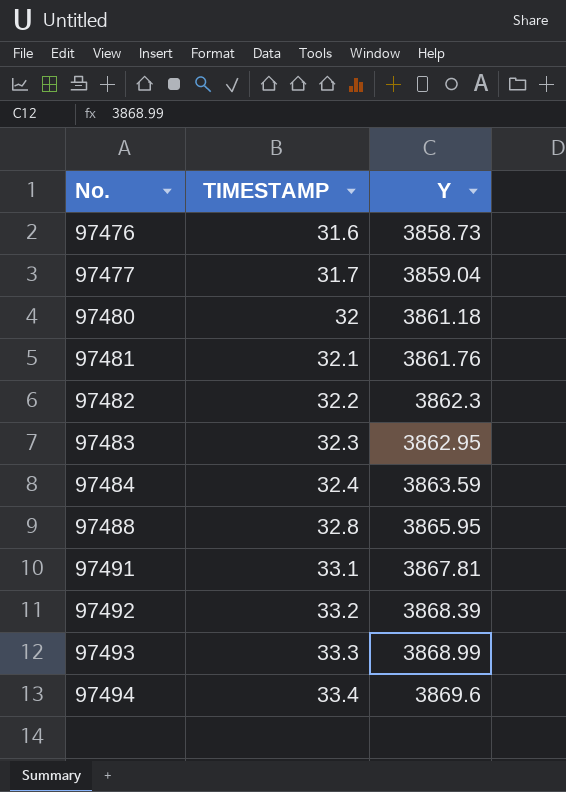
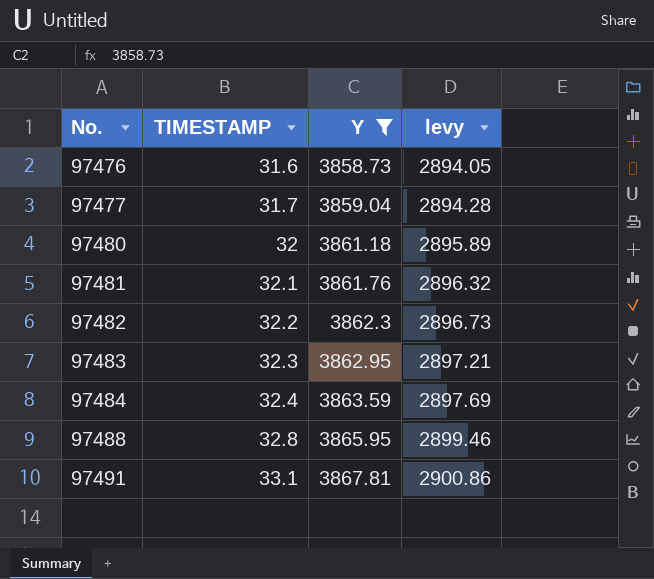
filter: none -> Y <= 3867.81
column levy | formula: none -> [Y] * 0.75

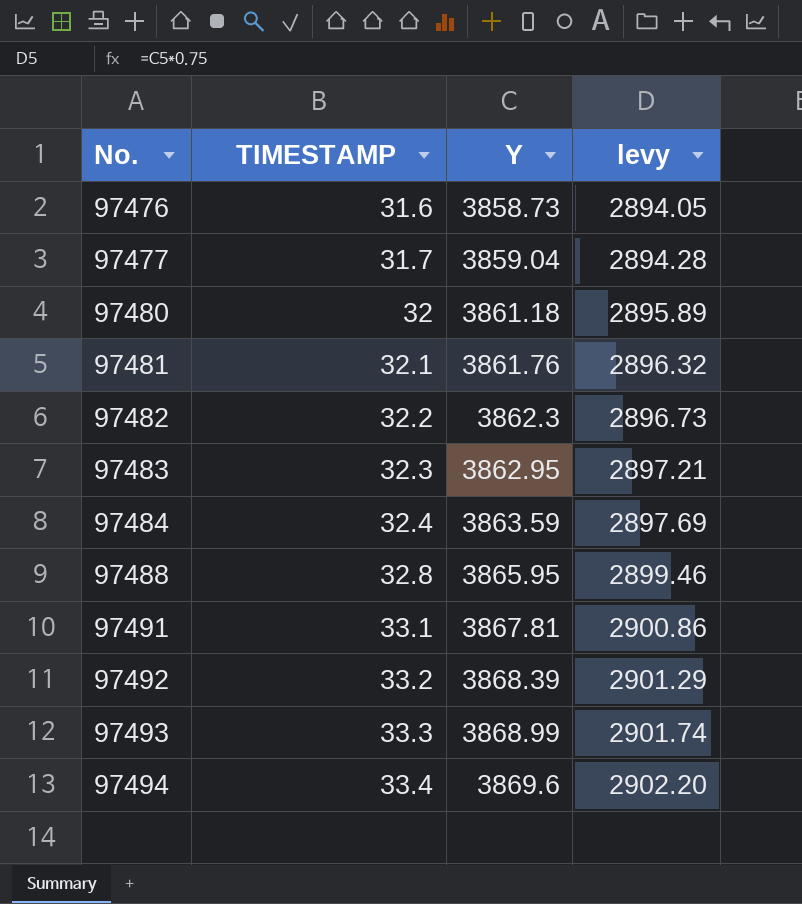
filter: Y <= 3867.81 -> none

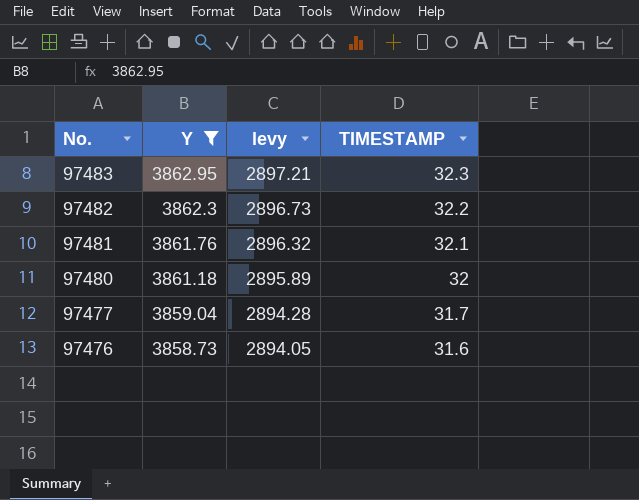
filter: none -> Y <= 3862.95
row order: No. ascending -> No. descending
column TIMESTAMP | position: 2 -> 4

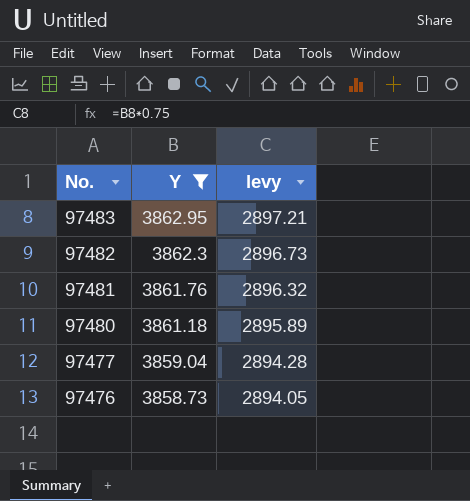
column TIMESTAMP | position: 4 -> none

